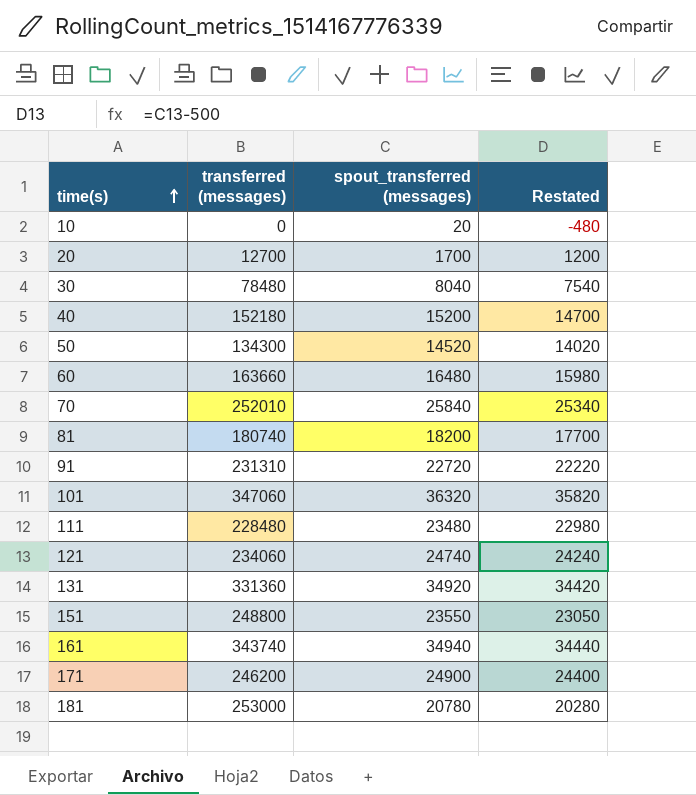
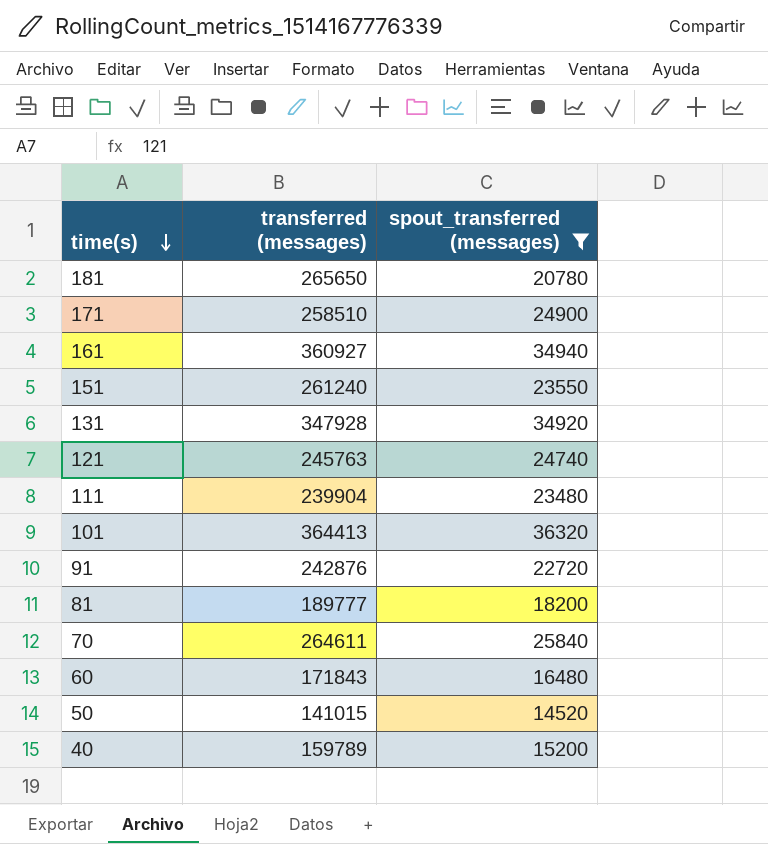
filter: none -> spout_transferred (messages) >= 14520
row order: time(s) ascending -> time(s) descending
column Restated | formula: [spout_transferred (messages)] - 500 -> none
181 | transferred (messages): 253000 -> 265650
171 | transferred (messages): 246200 -> 258510
161 | transferred (messages): 343740 -> 360927
151 | transferred (messages): 248800 -> 261240
131 | transferred (messages): 331360 -> 347928
121 | transferred (messages): 234060 -> 245763
111 | transferred (messages): 228480 -> 239904
101 | transferred (messages): 347060 -> 364413
91 | transferred (messages): 231310 -> 242876
81 | transferred (messages): 180740 -> 189777
70 | transferred (messages): 252010 -> 264611
60 | transferred (messages): 163660 -> 171843
50 | transferred (messages): 134300 -> 141015
40 | transferred (messages): 152180 -> 159789

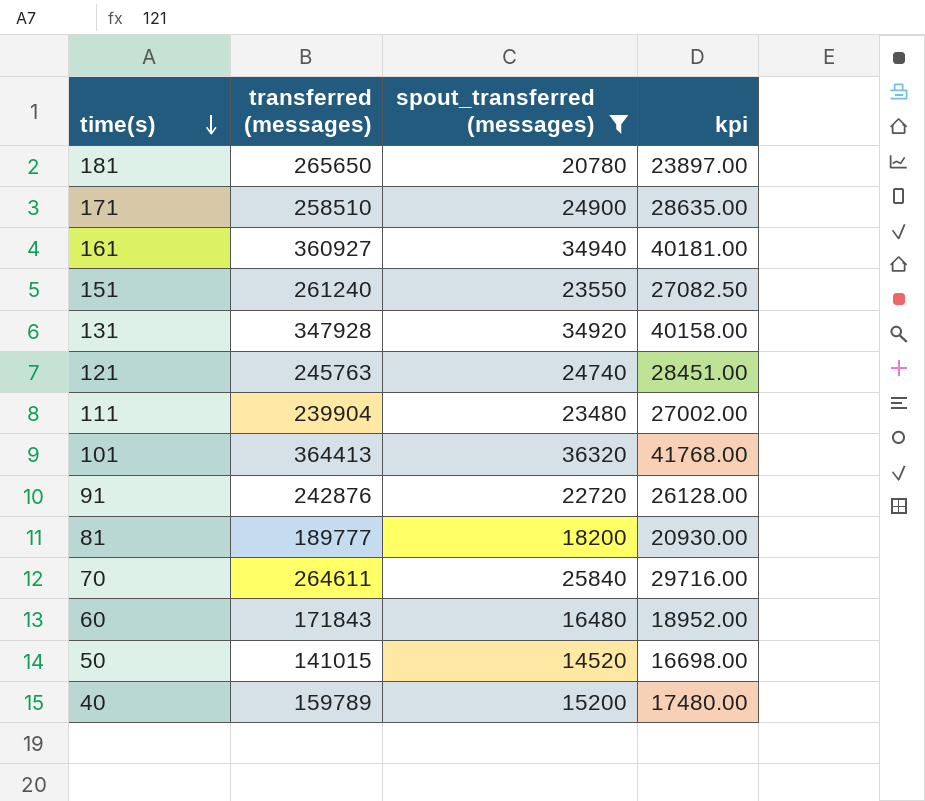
column kpi | formula: none -> [spout_transferred (messages)] * 1.15

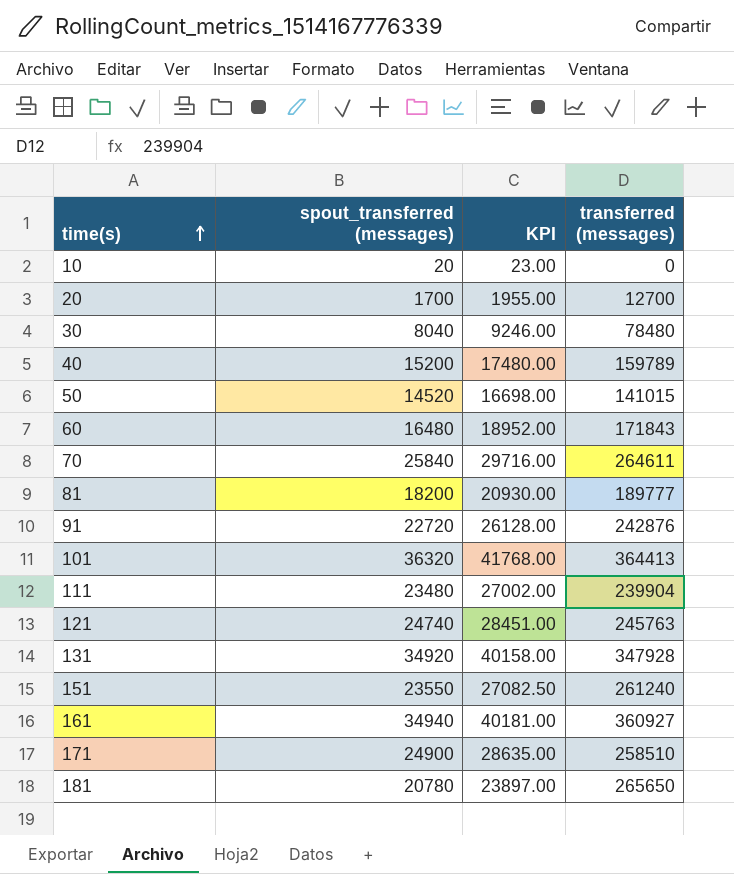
filter: spout_transferred (messages) >= 14520 -> none
row order: time(s) descending -> time(s) ascending
column name: kpi -> KPI
column transferred (messages) | position: 2 -> 4

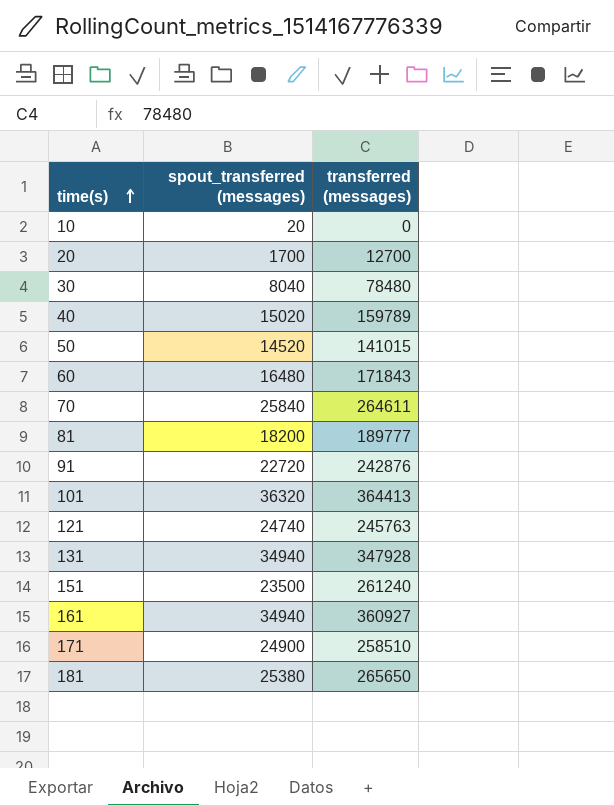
column KPI | formula: [spout_transferred (messages)] * 1.15 -> none
row 111: 23480 | 27002.00 | 239904 -> none
40 | spout_transferred (messages): 15200 -> 15020
131 | spout_transferred (messages): 34920 -> 34940
151 | spout_transferred (messages): 23550 -> 23500
181 | spout_transferred (messages): 20780 -> 25380

